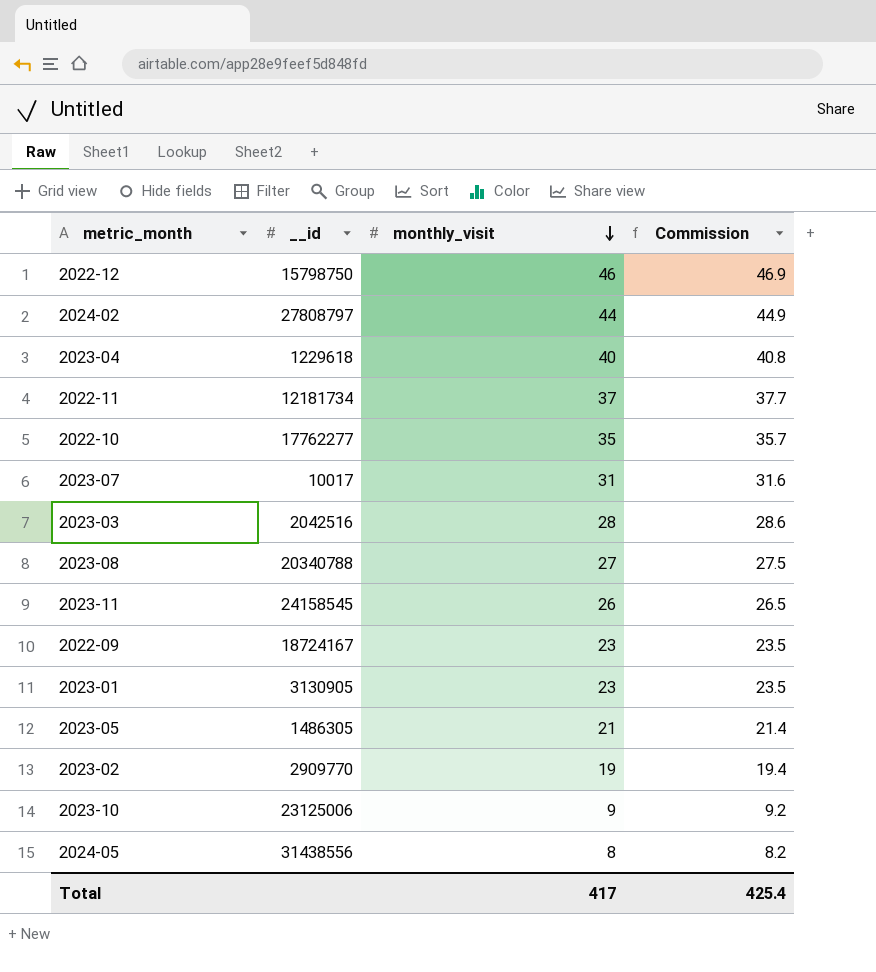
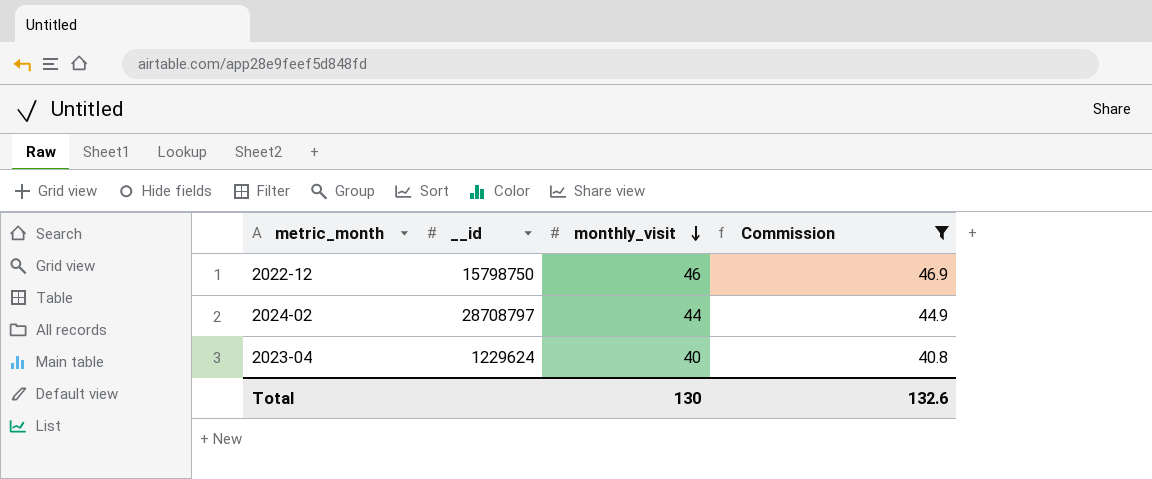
filter: none -> Commission >= 40.8
2024-02 | __id: 27808797 -> 28708797
2023-04 | __id: 1229618 -> 1229624
Total | monthly_visit: 417 -> 130
Total | Commission: 425.4 -> 132.6

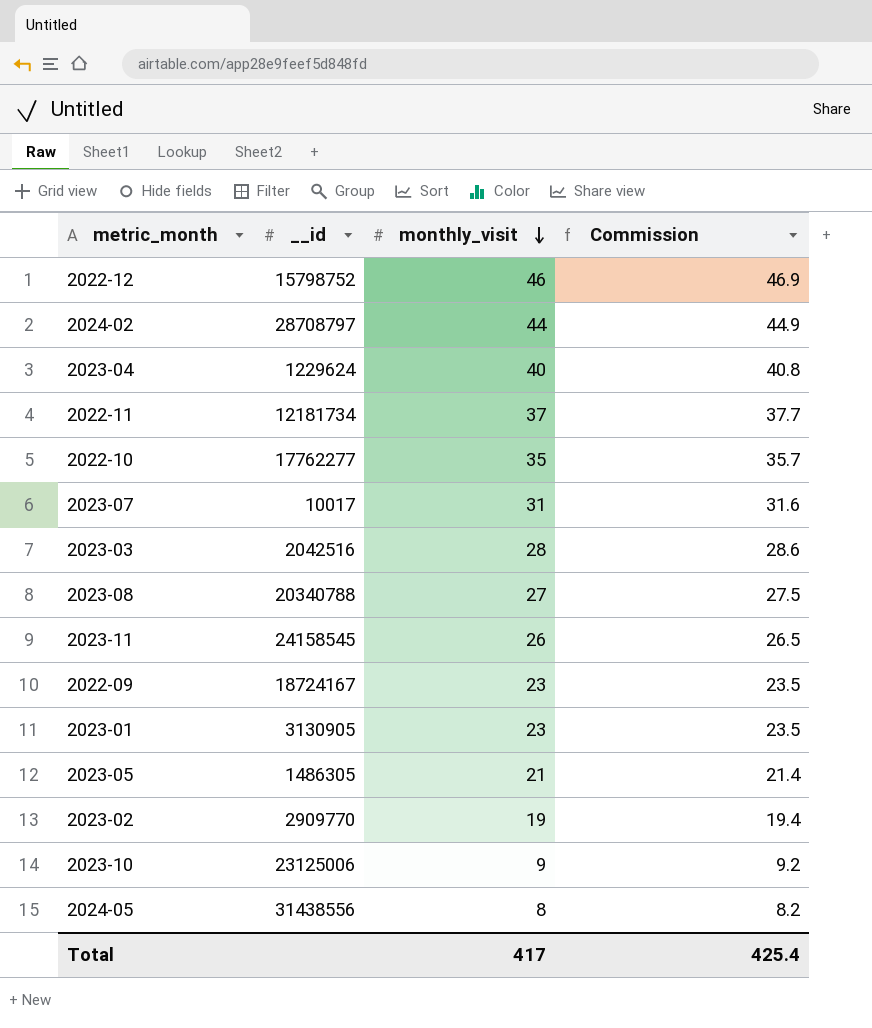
filter: Commission >= 40.8 -> none
2022-12 | __id: 15798750 -> 15798752
Total | monthly_visit: 130 -> 417
Total | Commission: 132.6 -> 425.4

